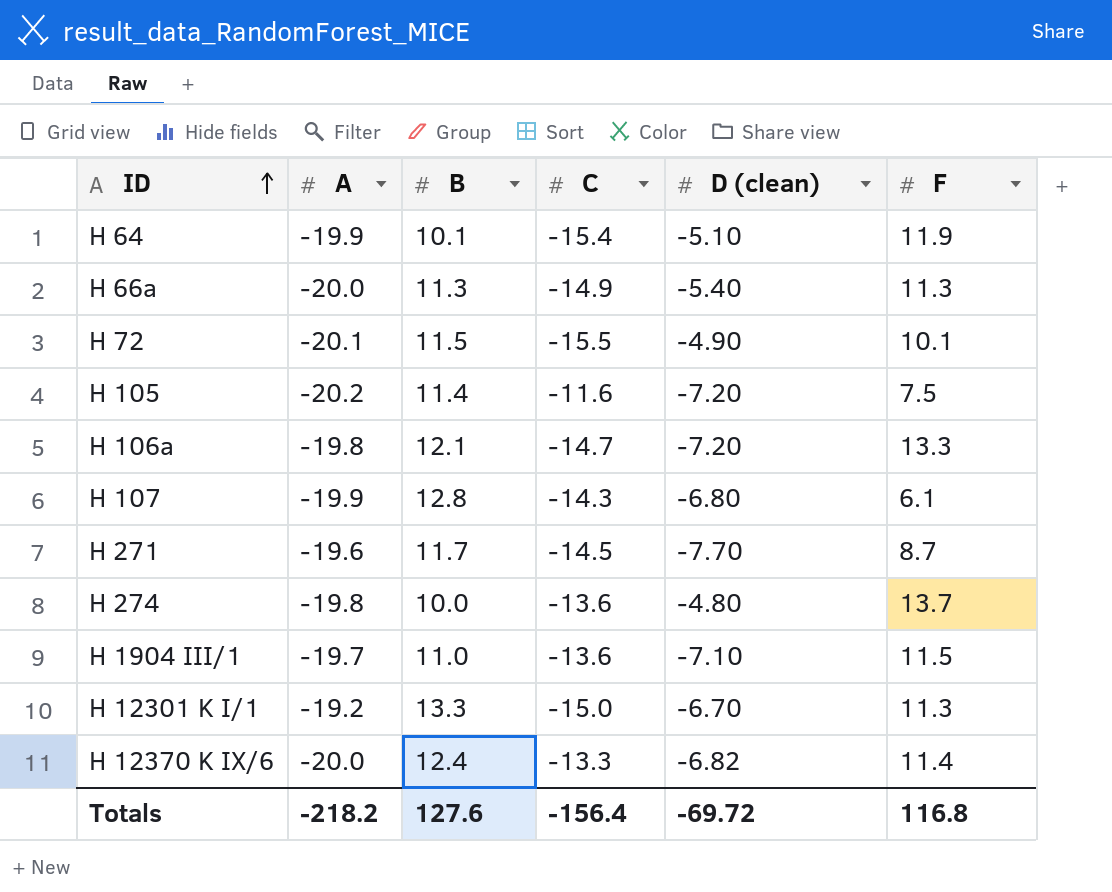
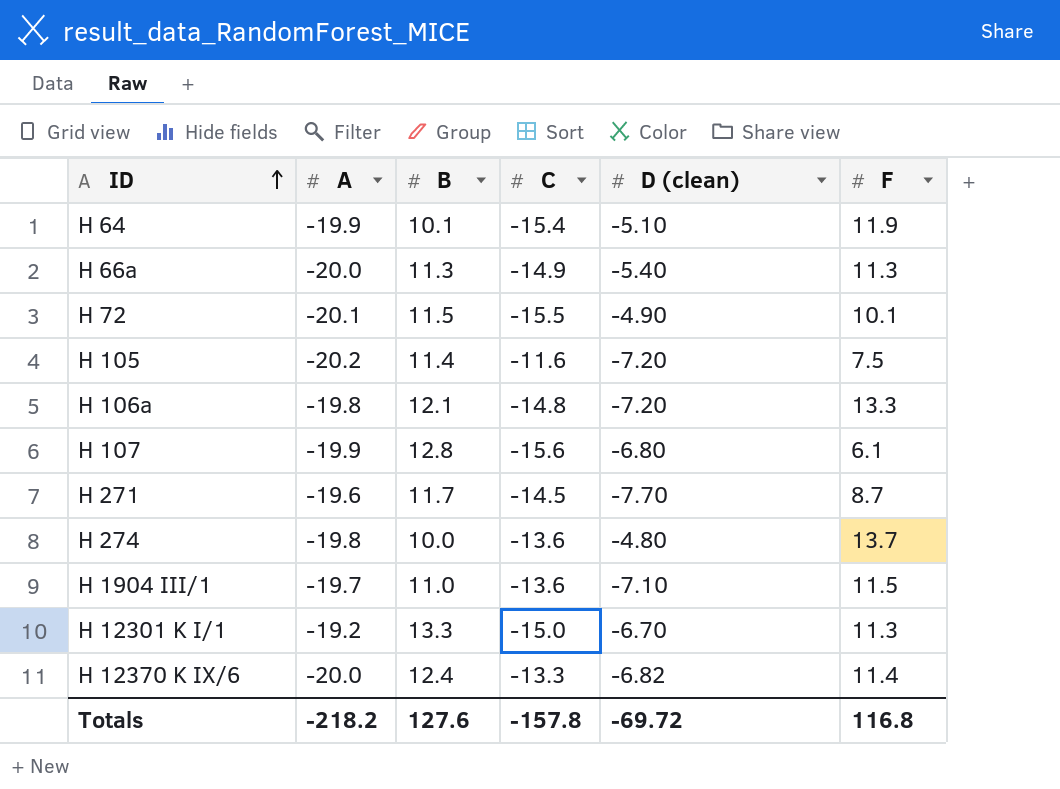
H 106a | C: -14.7 -> -14.8
H 107 | C: -14.3 -> -15.6
Totals | C: -156.4 -> -157.8

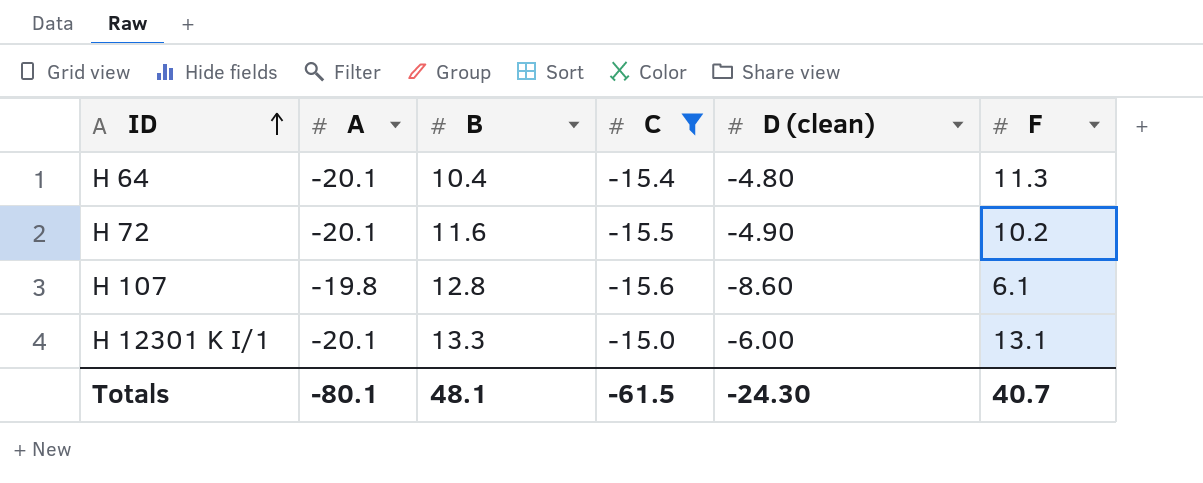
filter: none -> C <= -15.0
H 64 | A: -19.9 -> -20.1
H 64 | B: 10.1 -> 10.4
H 64 | D (clean): -5.10 -> -4.80
H 64 | F: 11.9 -> 11.3
H 72 | B: 11.5 -> 11.6
H 72 | F: 10.1 -> 10.2
H 107 | A: -19.9 -> -19.8
H 107 | D (clean): -6.80 -> -8.60
H 12301 K I/1 | A: -19.2 -> -20.1
H 12301 K I/1 | D (clean): -6.70 -> -6.00
H 12301 K I/1 | F: 11.3 -> 13.1
Totals | A: -218.2 -> -80.1
Totals | B: 127.6 -> 48.1
Totals | C: -157.8 -> -61.5
Totals | D (clean): -69.72 -> -24.30
Totals | F: 116.8 -> 40.7

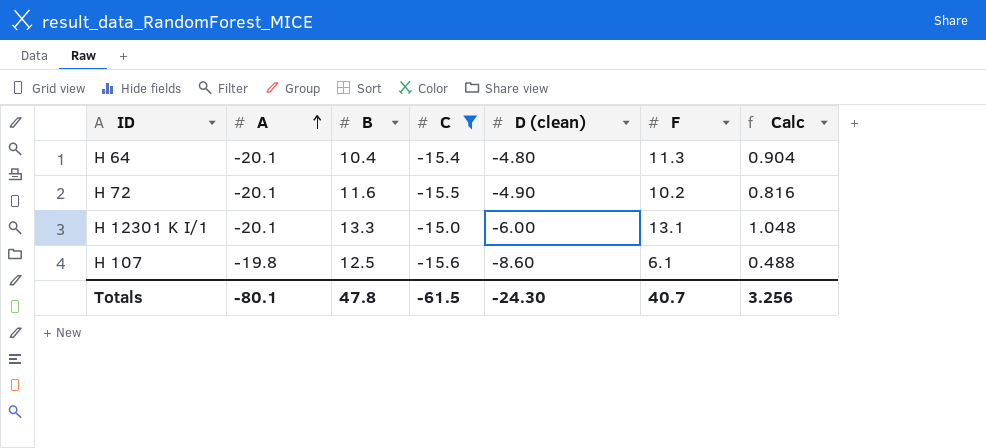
row order: ID ascending -> A ascending
column Calc | formula: none -> [F] * 0.08
H 107 | B: 12.8 -> 12.5
Totals | B: 48.1 -> 47.8

